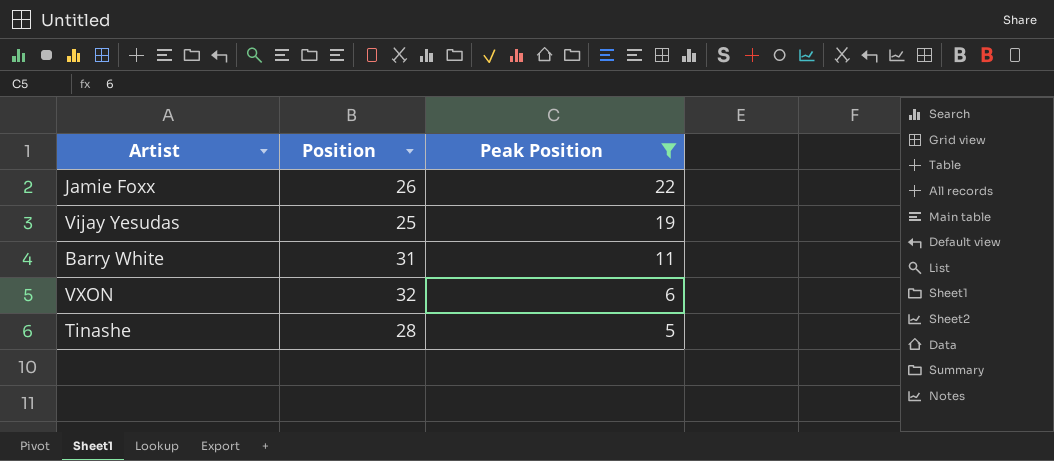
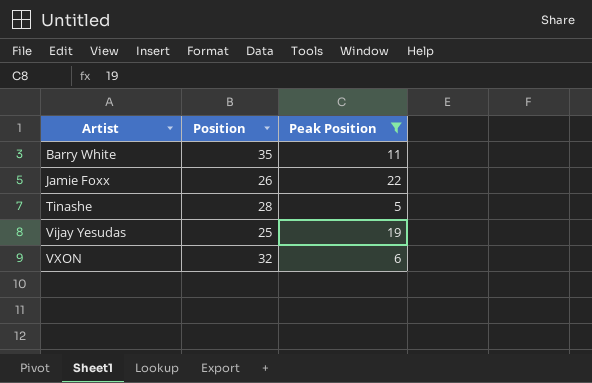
row order: Peak Position descending -> Artist ascending
Barry White | Position: 31 -> 35

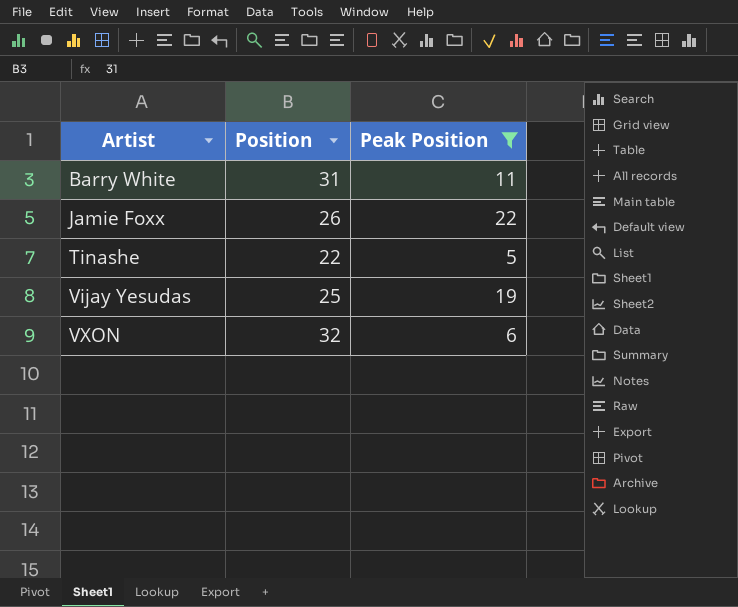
Barry White | Position: 35 -> 31
Tinashe | Position: 28 -> 22

